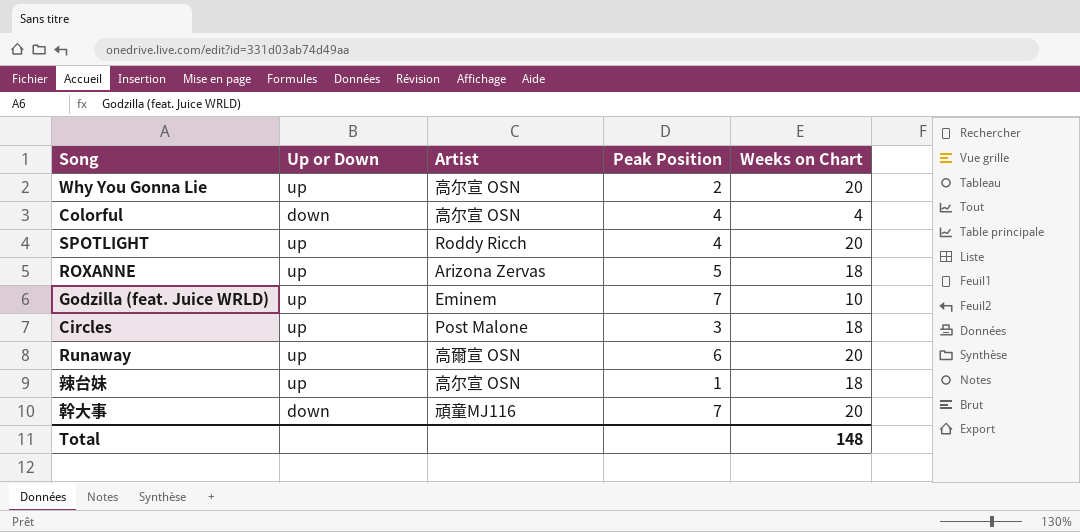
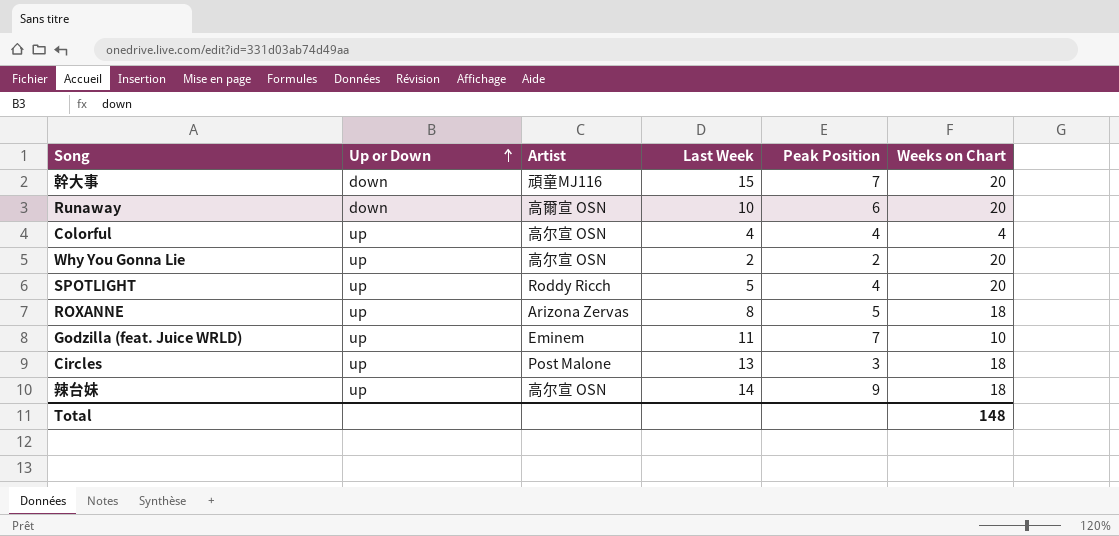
row order: none -> Up or Down ascending
column Last Week | position: none -> 4
Runaway | Up or Down: up -> down
Colorful | Up or Down: down -> up
辣台妹 | Peak Position: 1 -> 9

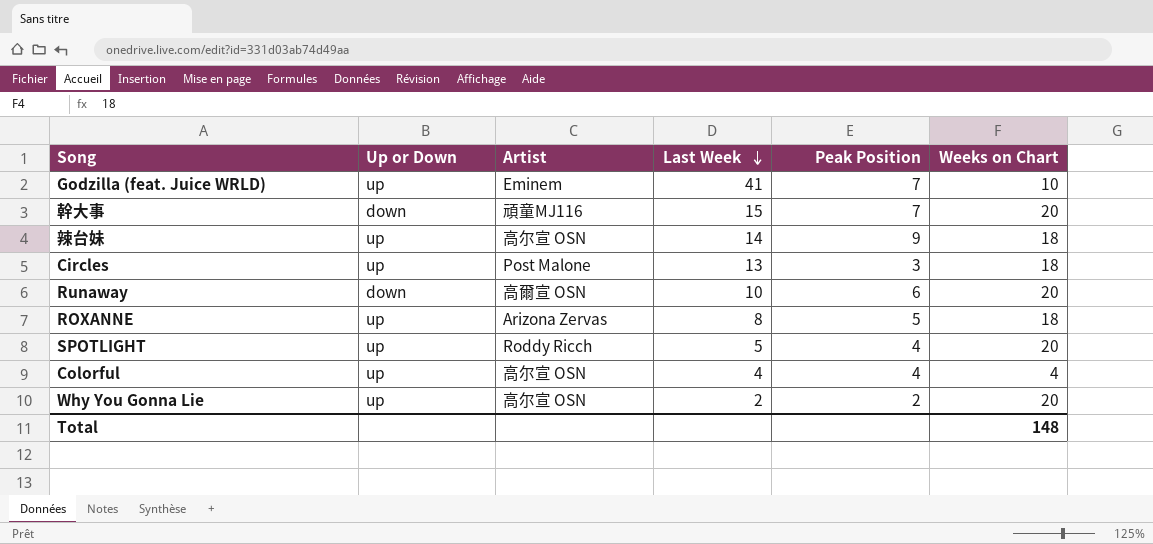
row order: Up or Down ascending -> Last Week descending
Godzilla (feat. Juice WRLD) | Last Week: 11 -> 41

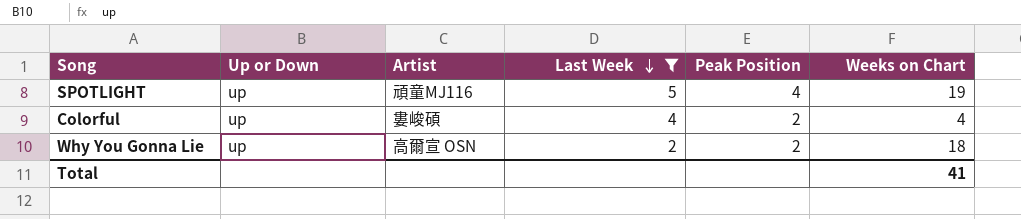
filter: none -> Last Week <= 5
SPOTLIGHT | Artist: Roddy Ricch -> 頑童MJ116
SPOTLIGHT | Weeks on Chart: 20 -> 19
Colorful | Artist: 高尔宣 OSN -> 婁峻碩
Colorful | Peak Position: 4 -> 2
Why You Gonna Lie | Artist: 高尔宣 OSN -> 高爾宣 OSN
Why You Gonna Lie | Weeks on Chart: 20 -> 18
Total | Weeks on Chart: 148 -> 41

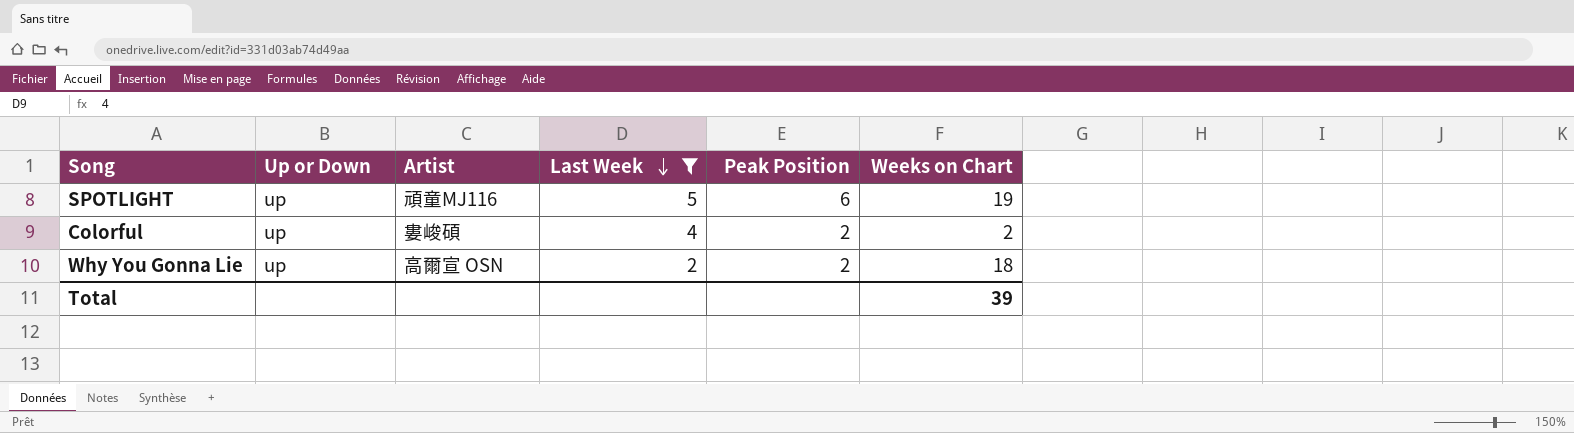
SPOTLIGHT | Peak Position: 4 -> 6
Colorful | Weeks on Chart: 4 -> 2
Total | Weeks on Chart: 41 -> 39

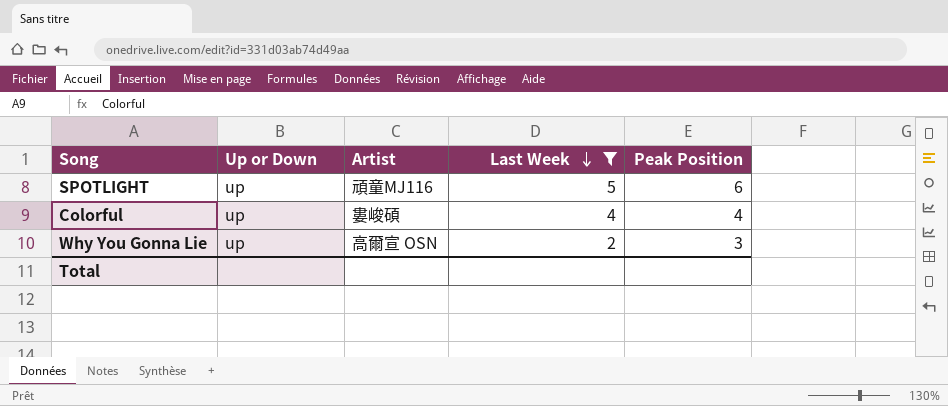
column Weeks on Chart | position: 6 -> none
Colorful | Peak Position: 2 -> 4
Why You Gonna Lie | Peak Position: 2 -> 3

